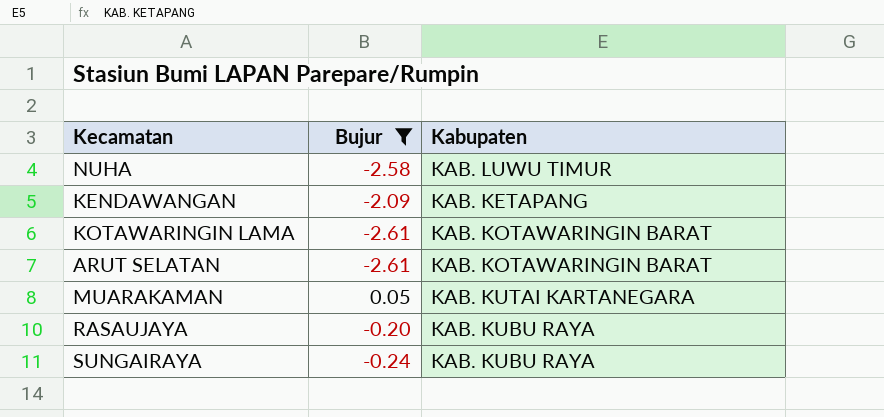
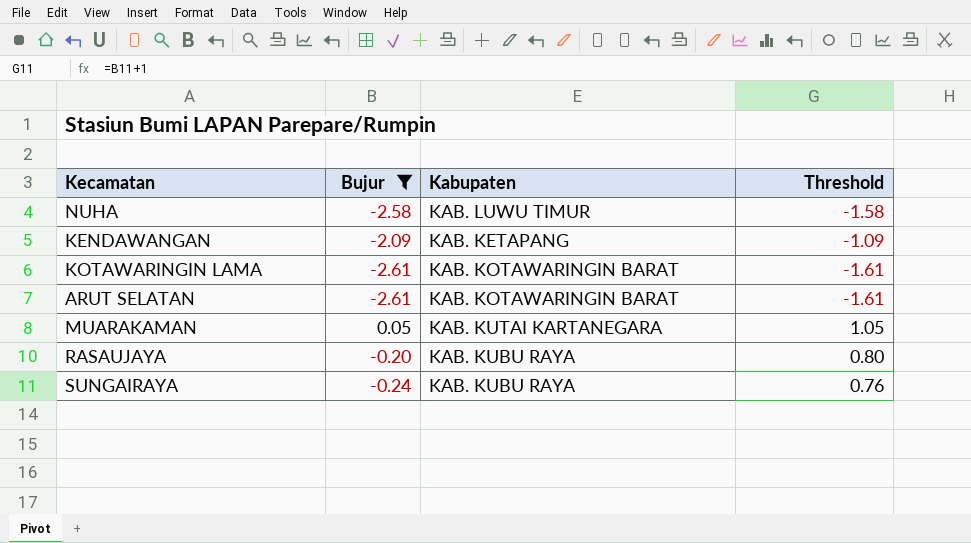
column Threshold | formula: none -> [Bujur] + 1

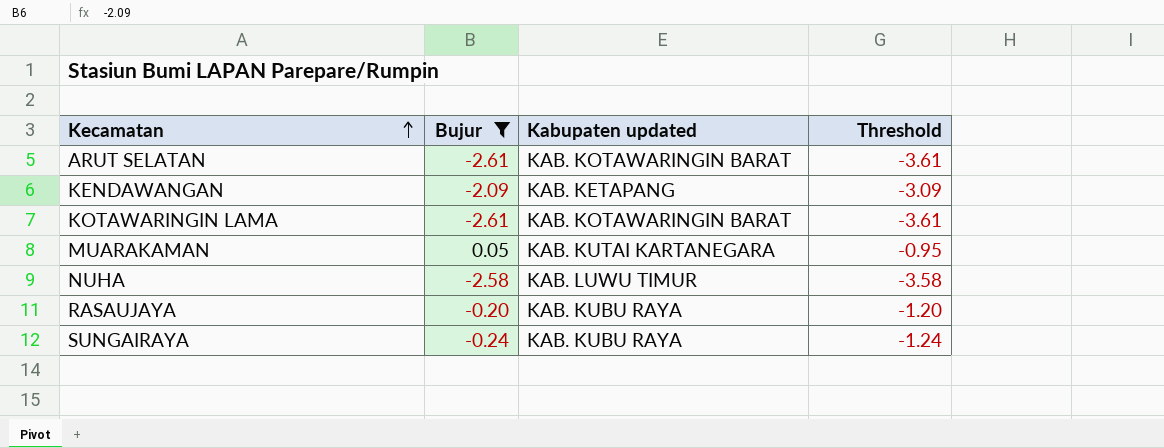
row order: none -> Kecamatan ascending
column name: Kabupaten -> Kabupaten updated
column Threshold | formula: [Bujur] + 1 -> [Bujur] - 1

